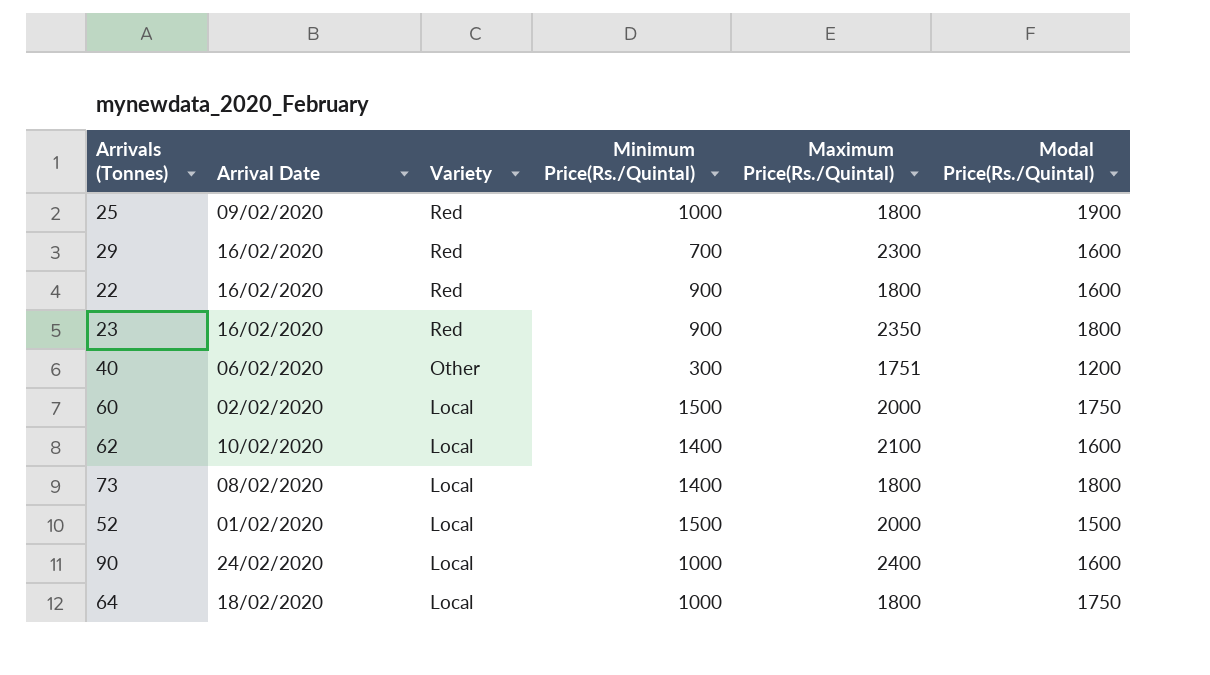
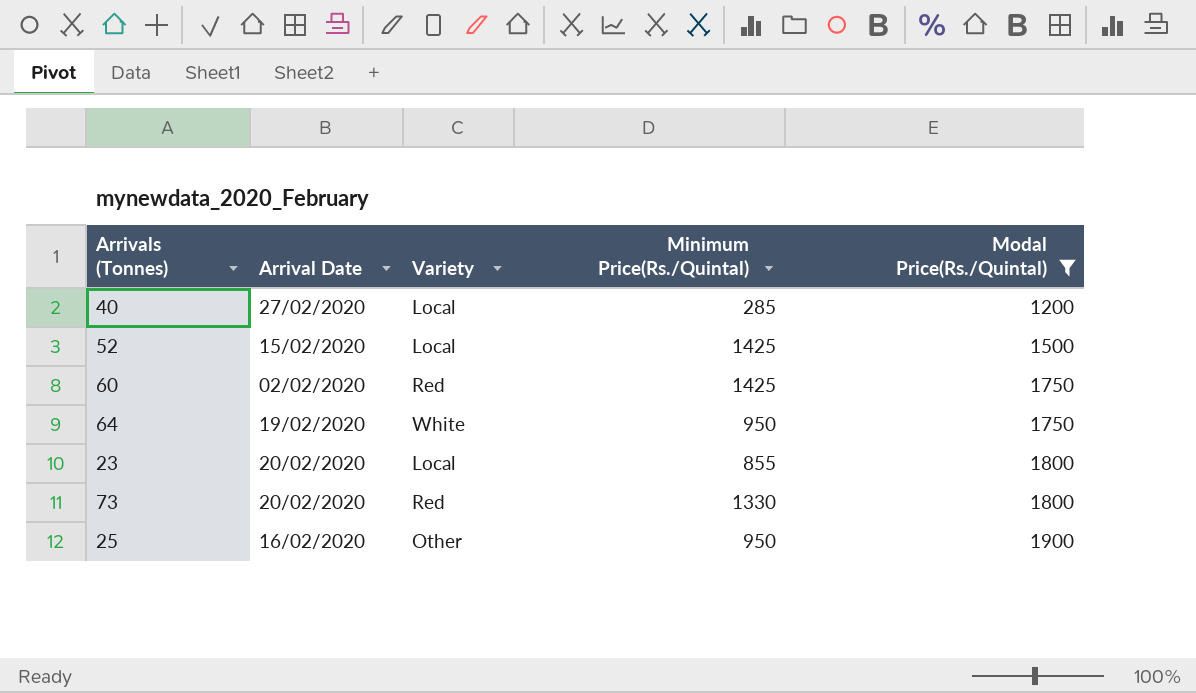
filter: none -> Modal Price(Rs./Quintal) != 1600
row order: Variety descending -> Modal Price(Rs./Quintal) ascending
column Maximum Price(Rs./Quintal) | position: 5 -> none
40 | Arrival Date: 06/02/2020 -> 27/02/2020
40 | Variety: Other -> Local
40 | Minimum Price(Rs./Quintal): 300 -> 285
52 | Arrival Date: 01/02/2020 -> 15/02/2020
52 | Minimum Price(Rs./Quintal): 1500 -> 1425
60 | Variety: Local -> Red
60 | Minimum Price(Rs./Quintal): 1500 -> 1425
64 | Arrival Date: 18/02/2020 -> 19/02/2020
64 | Variety: Local -> White
64 | Minimum Price(Rs./Quintal): 1000 -> 950
23 | Arrival Date: 16/02/2020 -> 20/02/2020
23 | Variety: Red -> Local
23 | Minimum Price(Rs./Quintal): 900 -> 855
73 | Arrival Date: 08/02/2020 -> 20/02/2020
73 | Variety: Local -> Red
73 | Minimum Price(Rs./Quintal): 1400 -> 1330
25 | Arrival Date: 09/02/2020 -> 16/02/2020
25 | Variety: Red -> Other
25 | Minimum Price(Rs./Quintal): 1000 -> 950

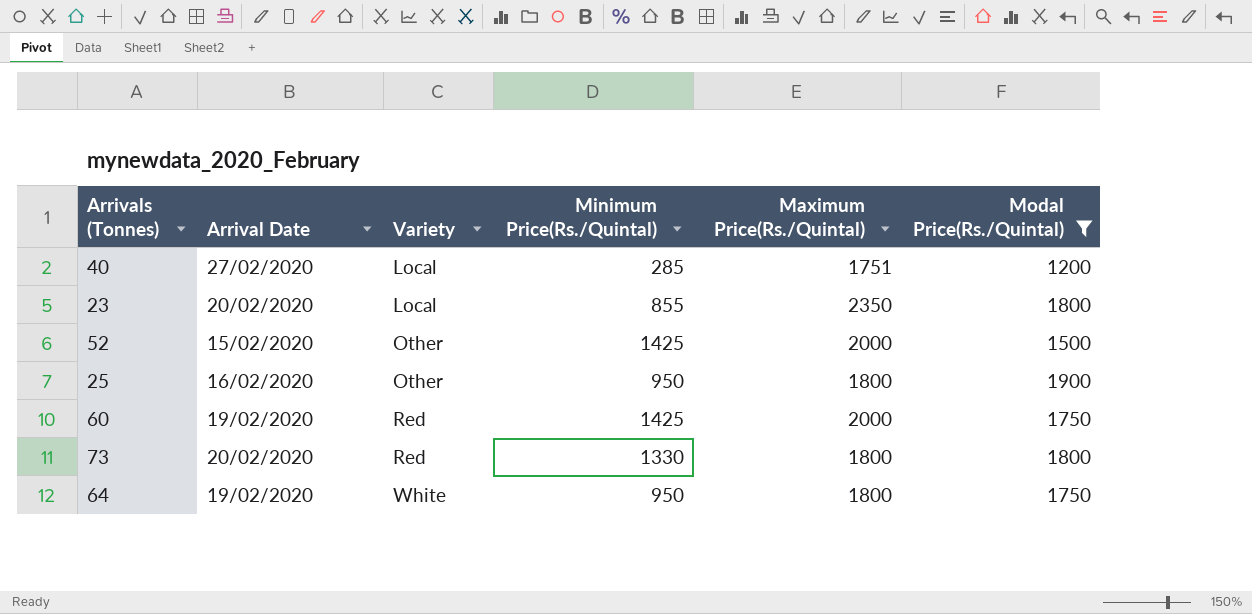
row order: Modal Price(Rs./Quintal) ascending -> Variety ascending
column Maximum Price(Rs./Quintal) | position: none -> 5
52 | Variety: Local -> Other
60 | Arrival Date: 02/02/2020 -> 19/02/2020

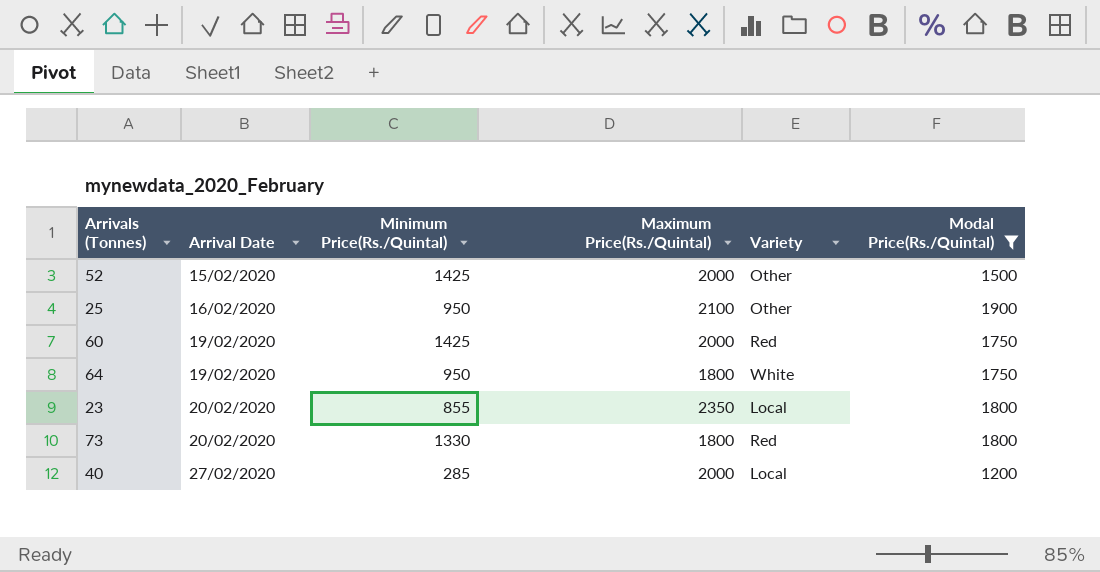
row order: Variety ascending -> Arrival Date ascending
column Variety | position: 3 -> 5
25 | Maximum Price(Rs./Quintal): 1800 -> 2100
40 | Maximum Price(Rs./Quintal): 1751 -> 2000

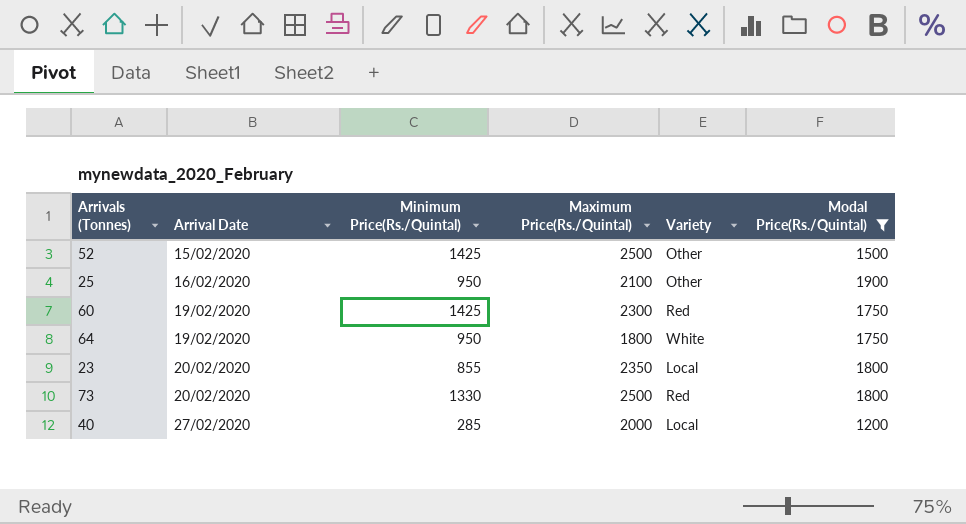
52 | Maximum Price(Rs./Quintal): 2000 -> 2500
60 | Maximum Price(Rs./Quintal): 2000 -> 2300
73 | Maximum Price(Rs./Quintal): 1800 -> 2500

